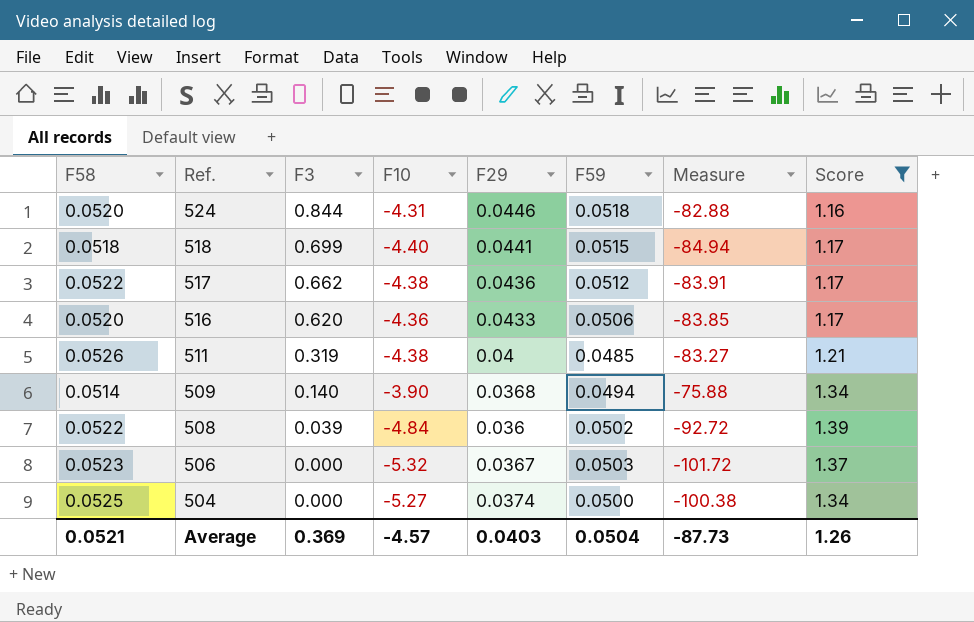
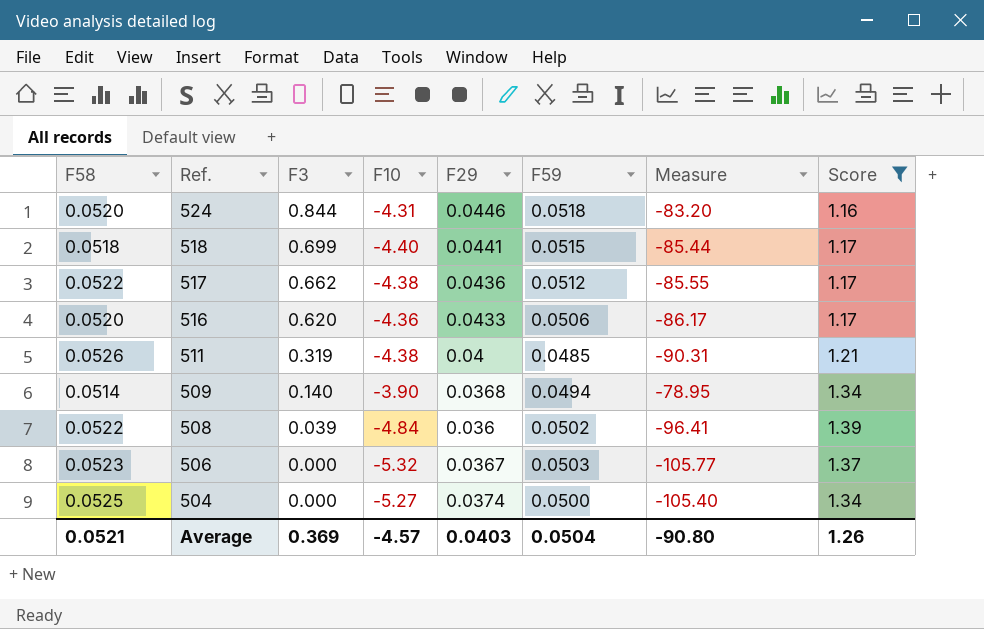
column Measure | formula: [F10] / [F58] -> [F10] / [F59]
Average | Measure: -87.73 -> -90.80

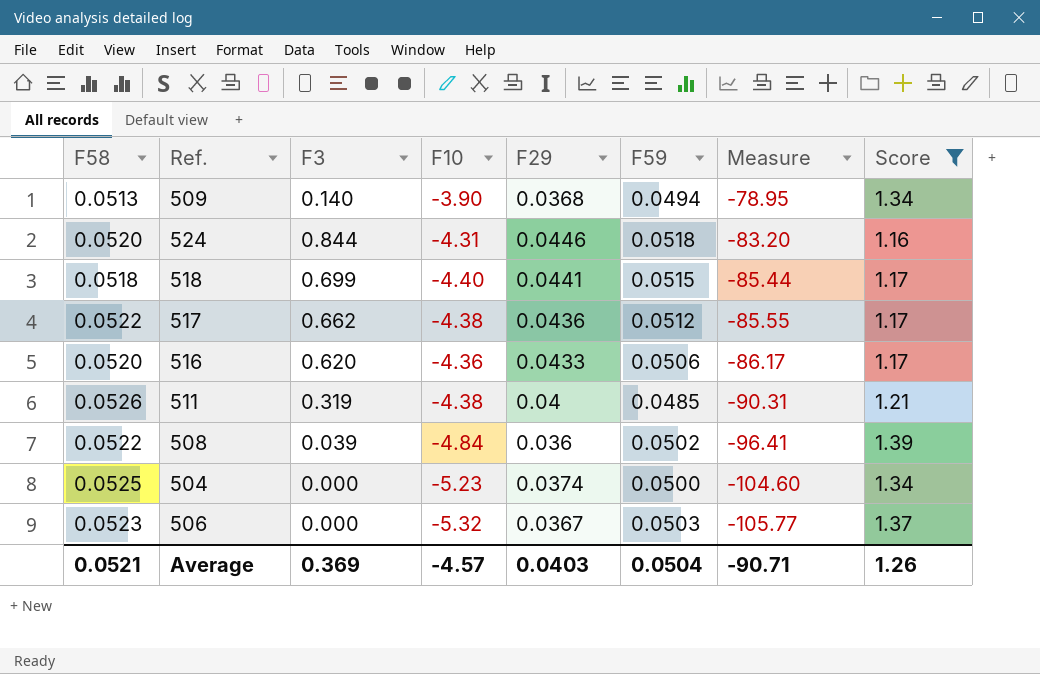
row order: Ref. descending -> Measure descending
509 | F58: 0.0514 -> 0.0513
504 | F10: -5.27 -> -5.23
504 | Measure: -105.40 -> -104.60
Average | Measure: -90.80 -> -90.71

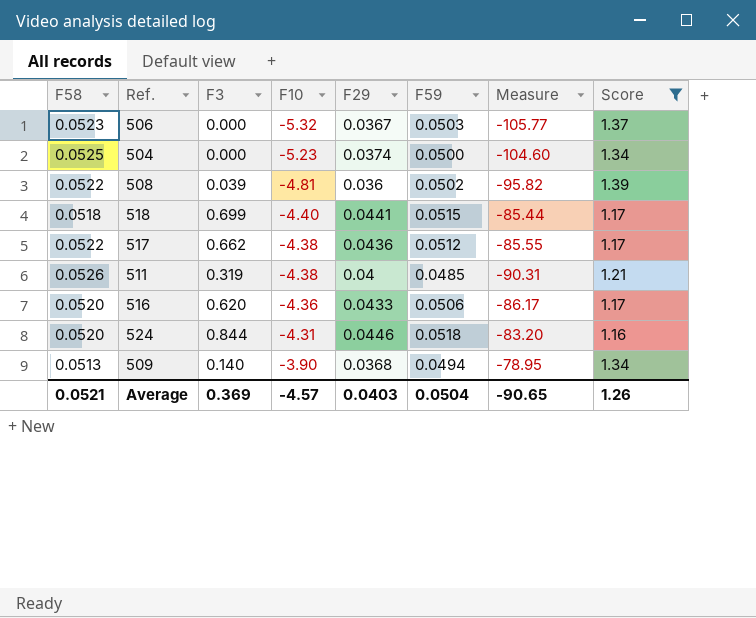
row order: Measure descending -> F10 ascending
508 | F10: -4.84 -> -4.81
508 | Measure: -96.41 -> -95.82
Average | Measure: -90.71 -> -90.65

